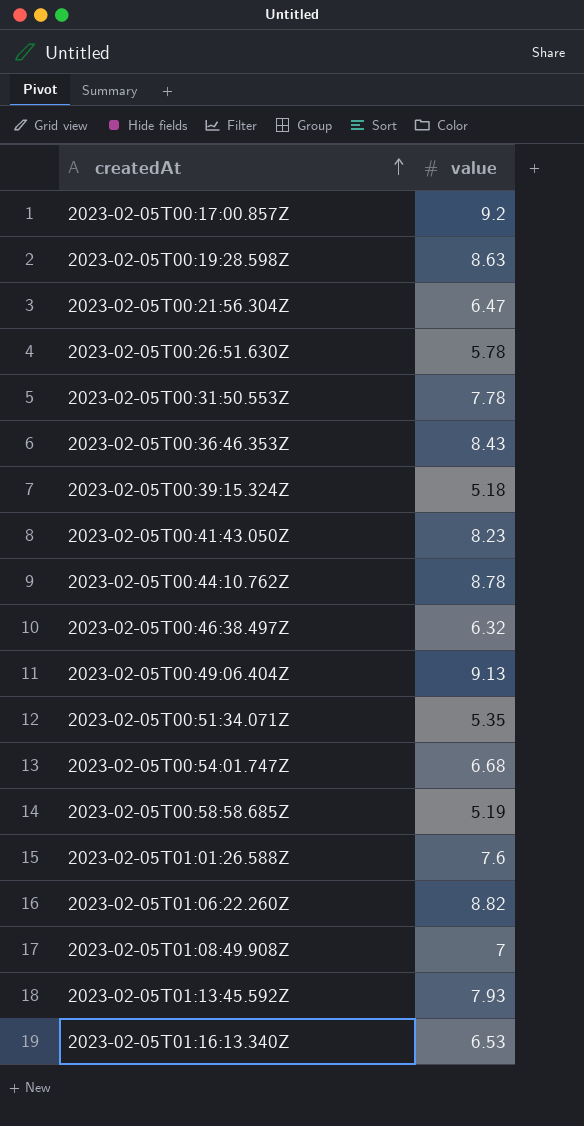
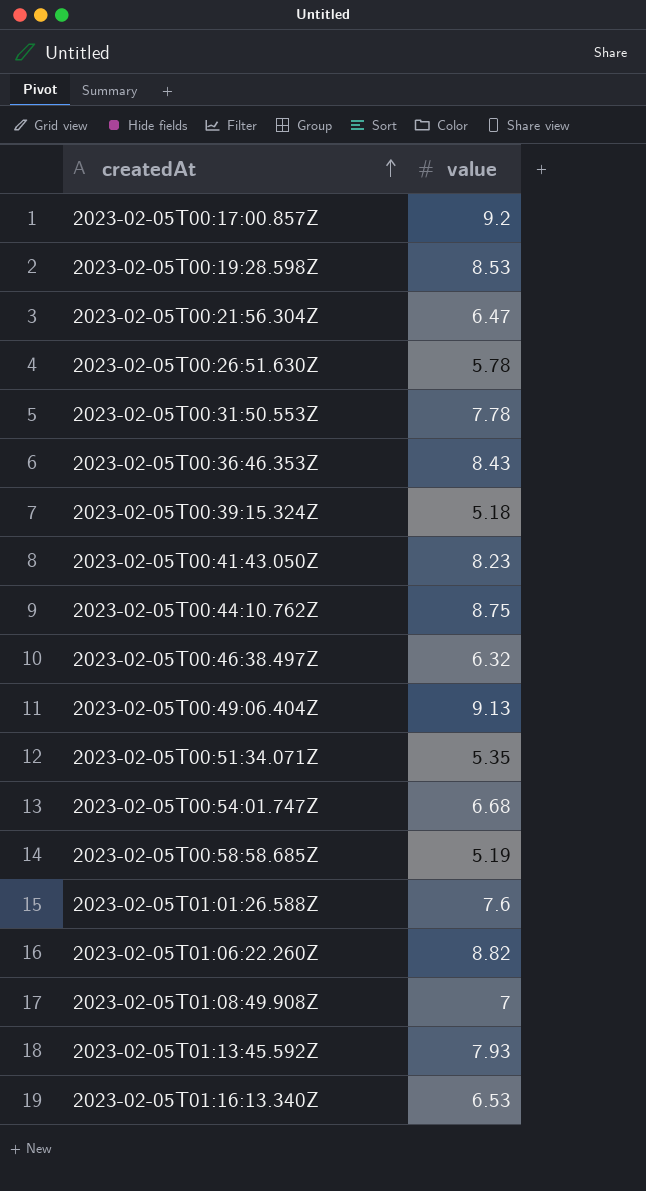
2023-02-05T00:19:28.598Z | value: 8.63 -> 8.53
2023-02-05T00:44:10.762Z | value: 8.78 -> 8.75

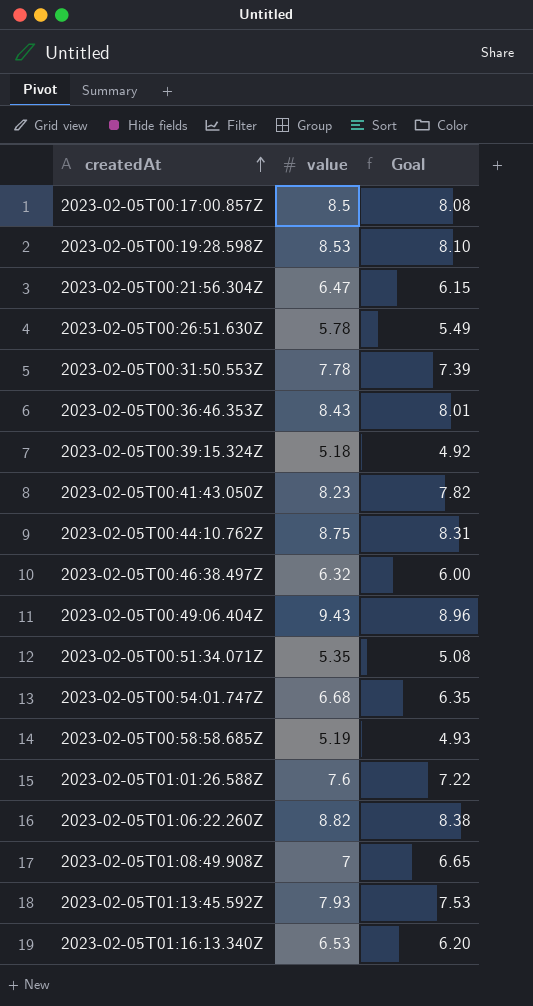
column Goal | formula: none -> [value] * 0.95
2023-02-05T00:17:00.857Z | value: 9.2 -> 8.5
2023-02-05T00:49:06.404Z | value: 9.13 -> 9.43

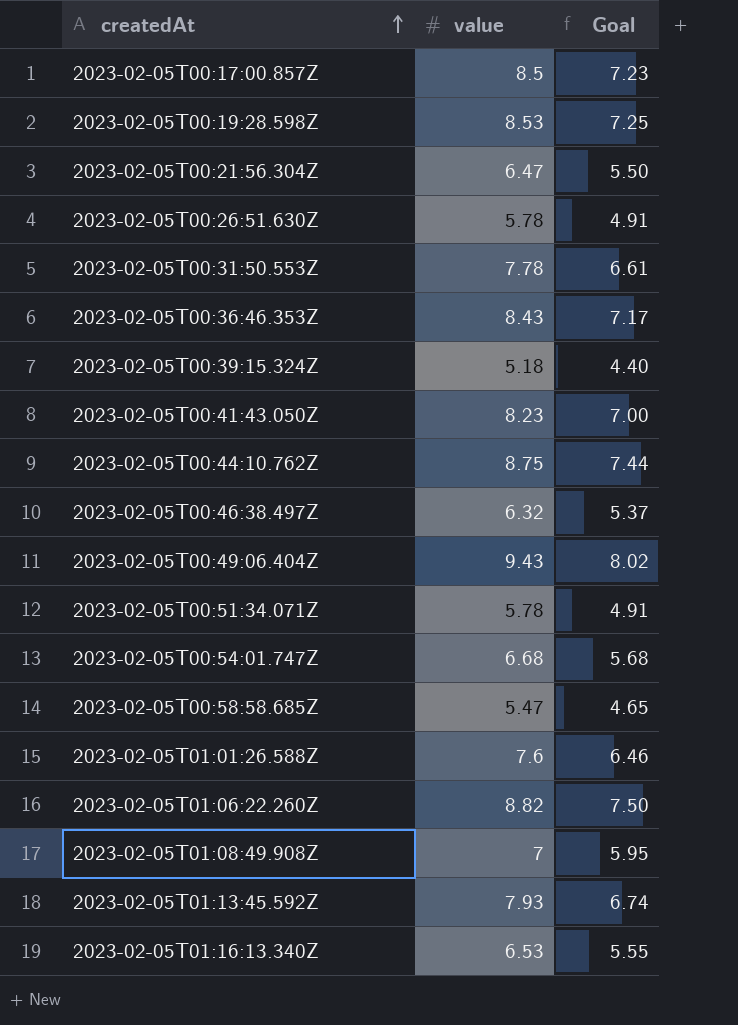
column Goal | formula: [value] * 0.95 -> [value] * 0.85
2023-02-05T00:51:34.071Z | value: 5.35 -> 5.78
2023-02-05T00:58:58.685Z | value: 5.19 -> 5.47

